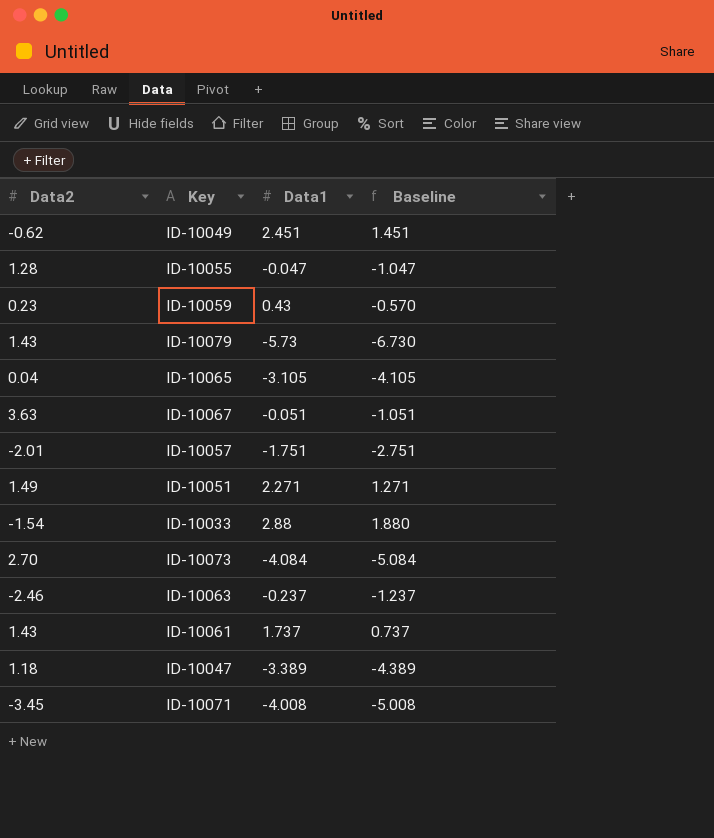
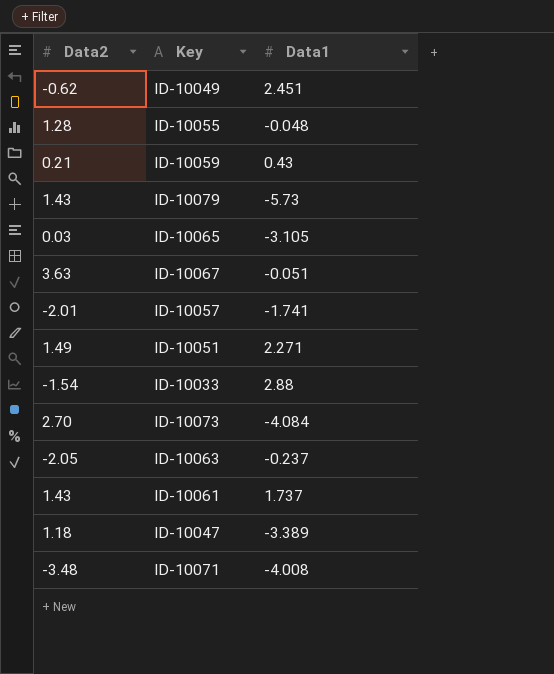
column Baseline | formula: [Data1] - 1 -> none
ID-10055 | Data1: -0.047 -> -0.048
ID-10059 | Data2: 0.23 -> 0.21
ID-10065 | Data2: 0.04 -> 0.03
ID-10057 | Data1: -1.751 -> -1.741
ID-10063 | Data2: -2.46 -> -2.05
ID-10071 | Data2: -3.45 -> -3.48

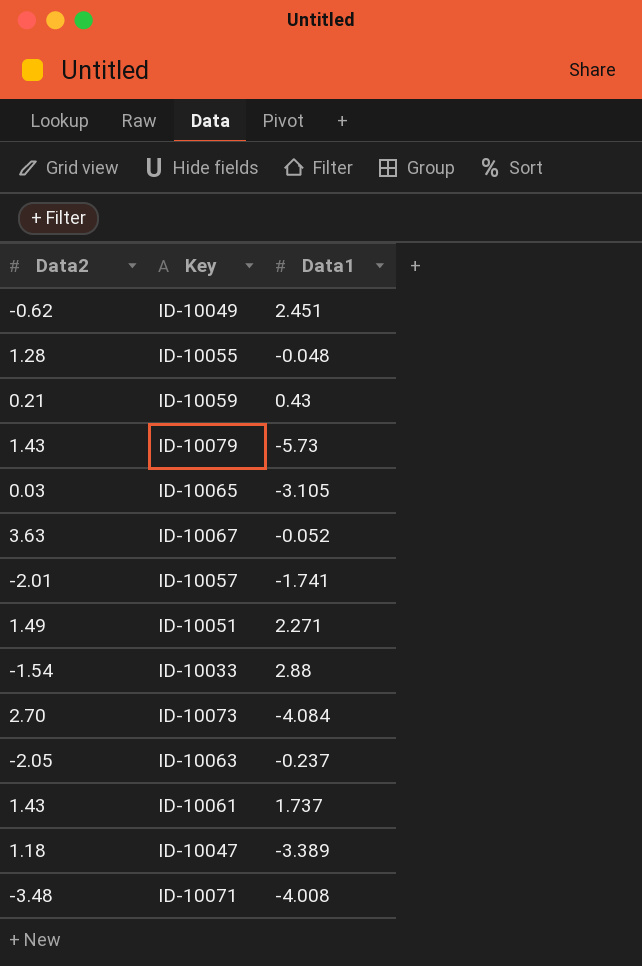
ID-10067 | Data1: -0.051 -> -0.052

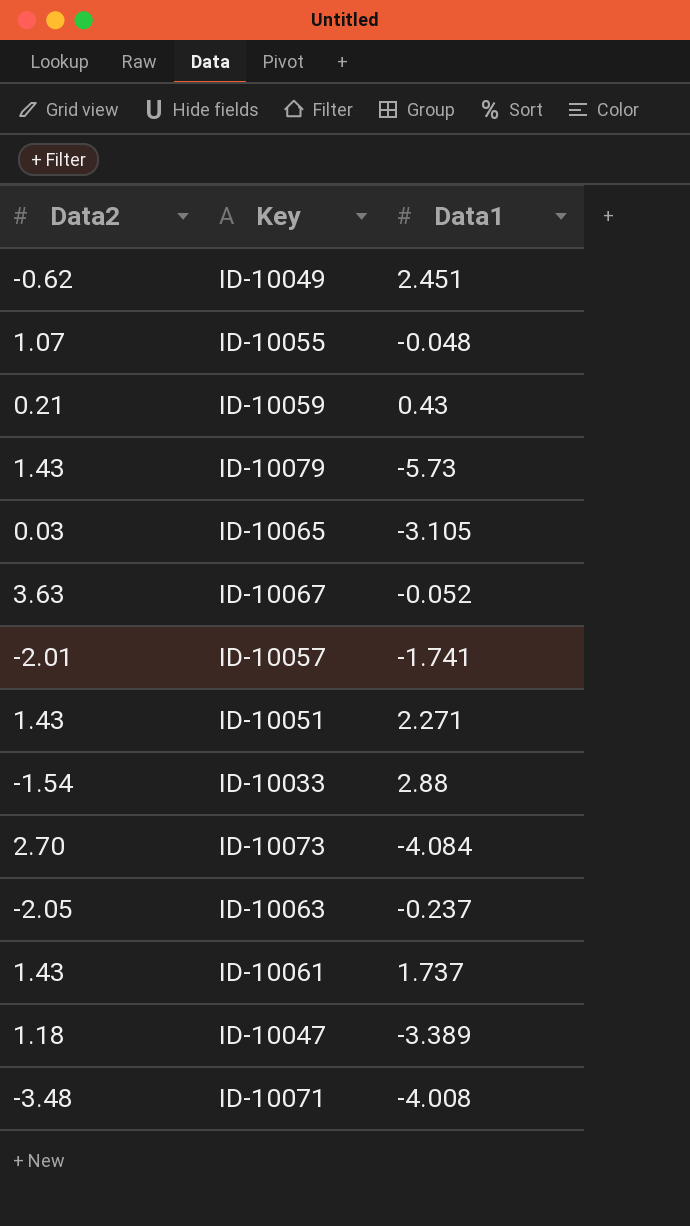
ID-10055 | Data2: 1.28 -> 1.07
ID-10051 | Data2: 1.49 -> 1.43

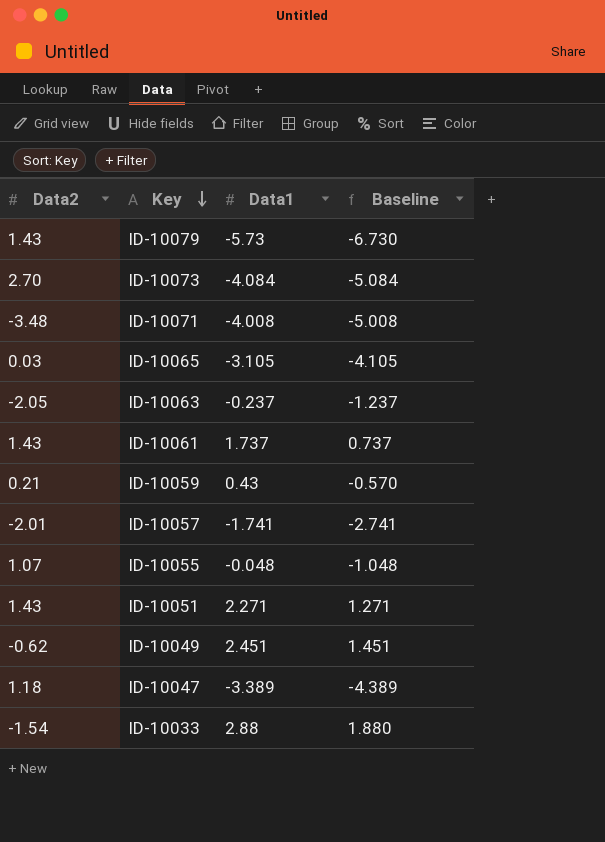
row order: none -> Key descending
column Baseline | formula: none -> [Data1] - 1
row ID-10067: 3.63 | -0.052 -> none

